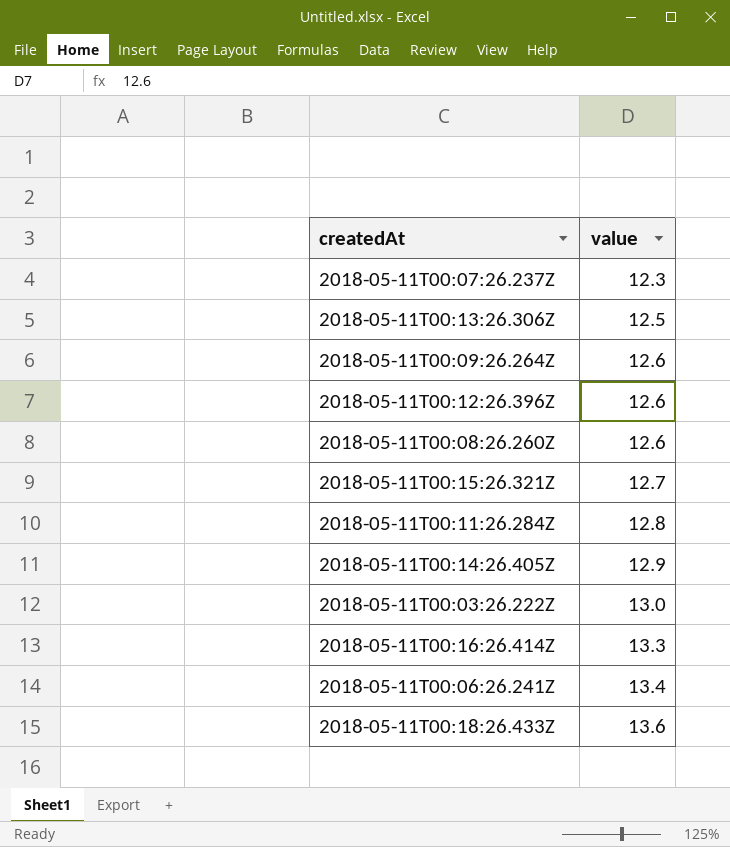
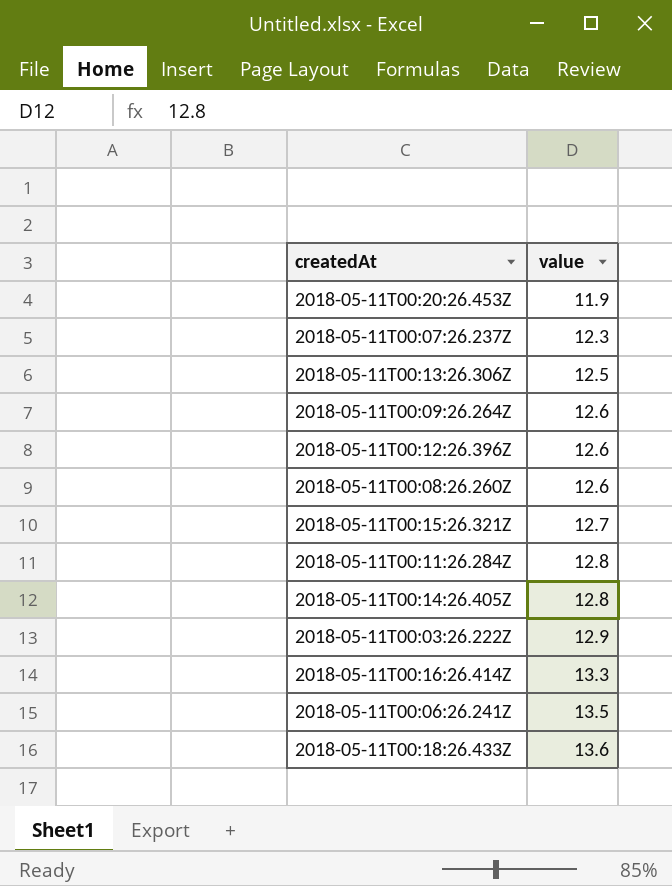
row 2018-05-11T00:20:26.453Z: none -> 11.9
2018-05-11T00:14:26.405Z | value: 12.9 -> 12.8
2018-05-11T00:03:26.222Z | value: 13.0 -> 12.9
2018-05-11T00:06:26.241Z | value: 13.4 -> 13.5

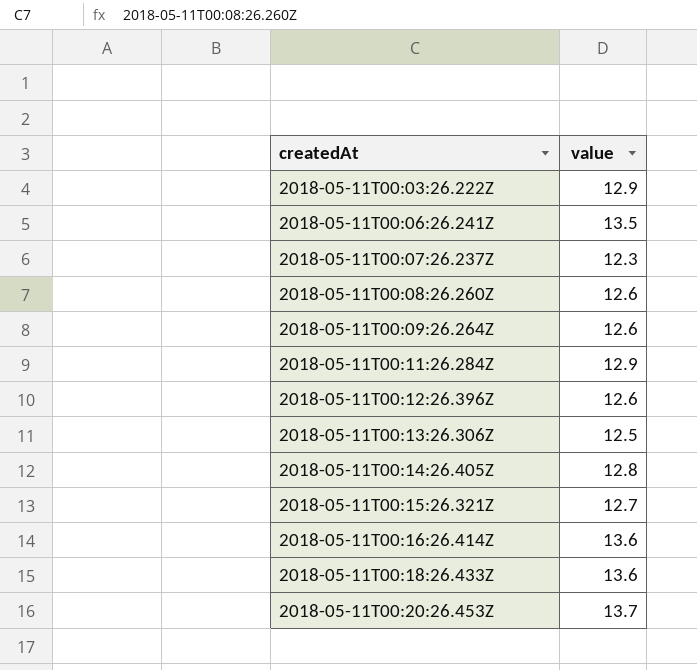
row order: value ascending -> createdAt ascending
2018-05-11T00:11:26.284Z | value: 12.8 -> 12.9
2018-05-11T00:16:26.414Z | value: 13.3 -> 13.6
2018-05-11T00:20:26.453Z | value: 11.9 -> 13.7

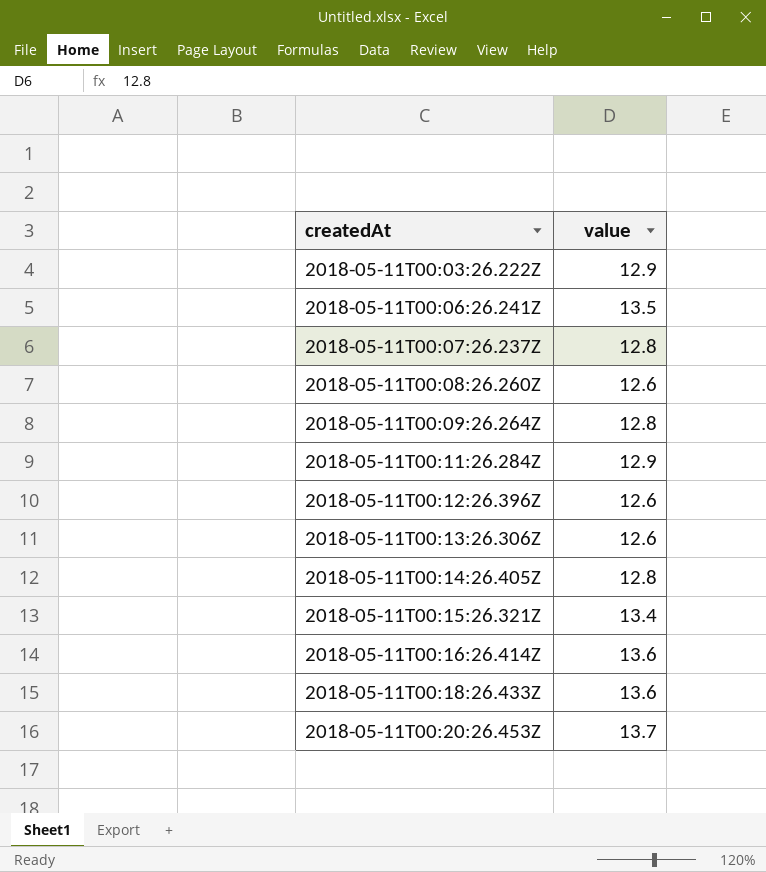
2018-05-11T00:07:26.237Z | value: 12.3 -> 12.8
2018-05-11T00:09:26.264Z | value: 12.6 -> 12.8
2018-05-11T00:13:26.306Z | value: 12.5 -> 12.6
2018-05-11T00:15:26.321Z | value: 12.7 -> 13.4

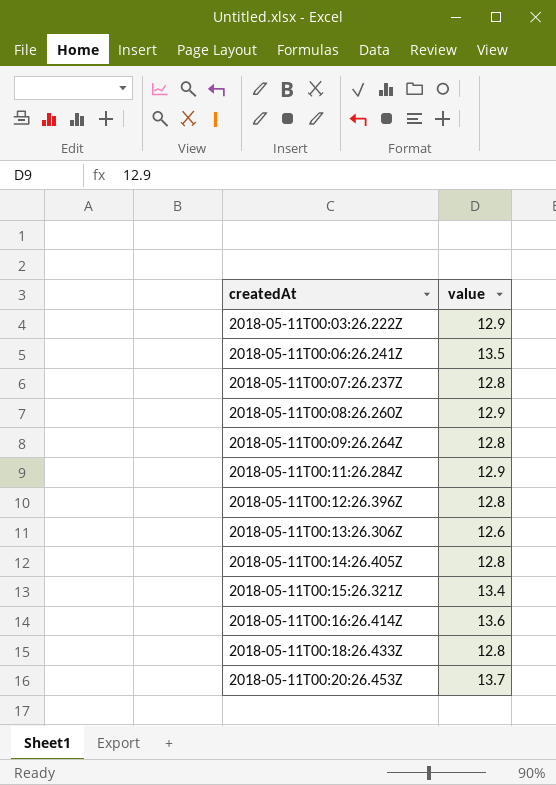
2018-05-11T00:08:26.260Z | value: 12.6 -> 12.9
2018-05-11T00:12:26.396Z | value: 12.6 -> 12.8
2018-05-11T00:18:26.433Z | value: 13.6 -> 12.8

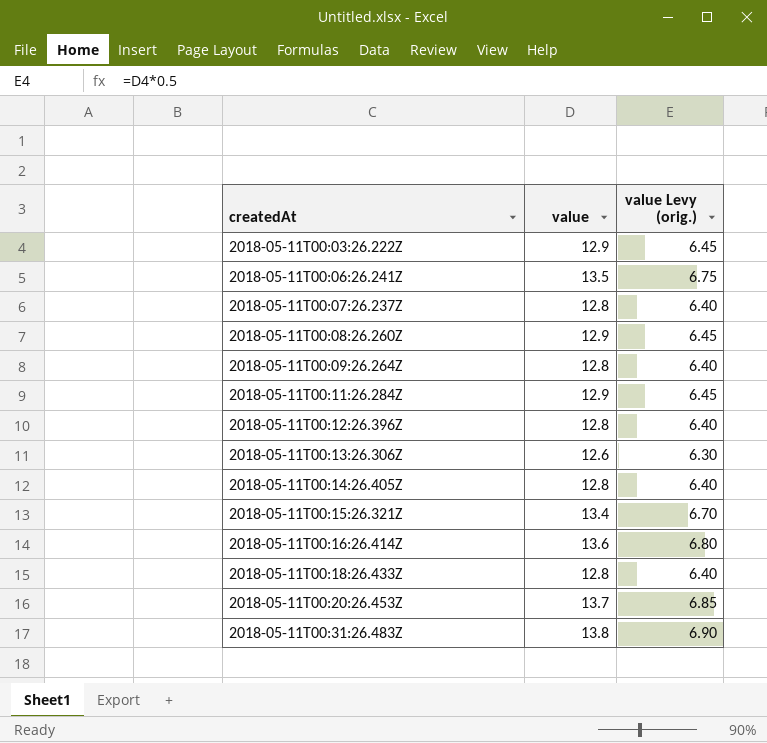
column value Levy (orig.) | formula: none -> [value] * 0.5
row 2018-05-11T00:31:26.483Z: none -> 13.8 | 6.90

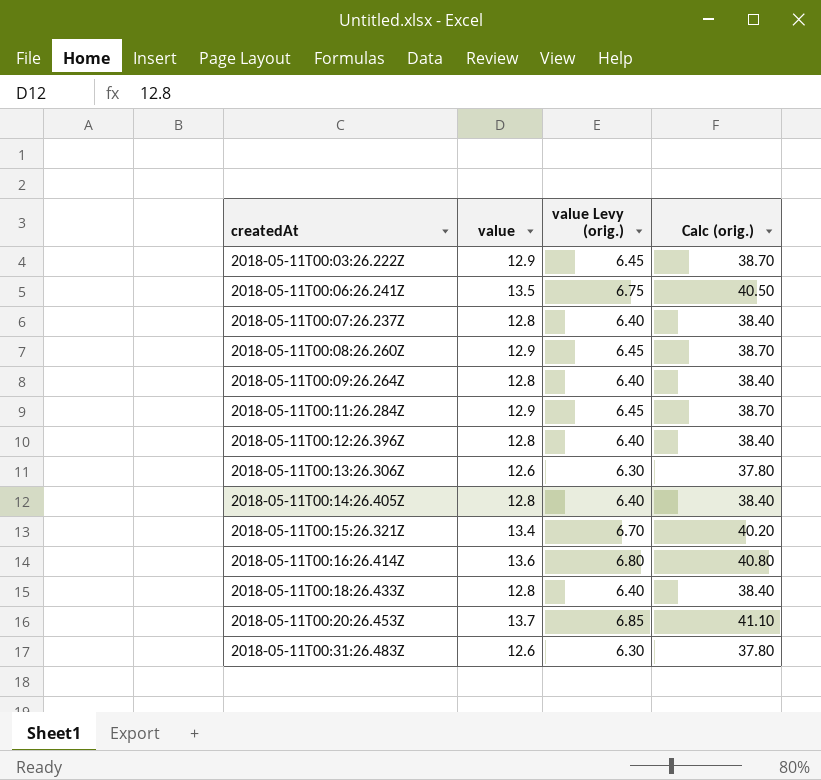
column Calc (orig.) | formula: none -> [value] * 3
2018-05-11T00:31:26.483Z | value: 13.8 -> 12.6
2018-05-11T00:31:26.483Z | value Levy (orig.): 6.90 -> 6.30

